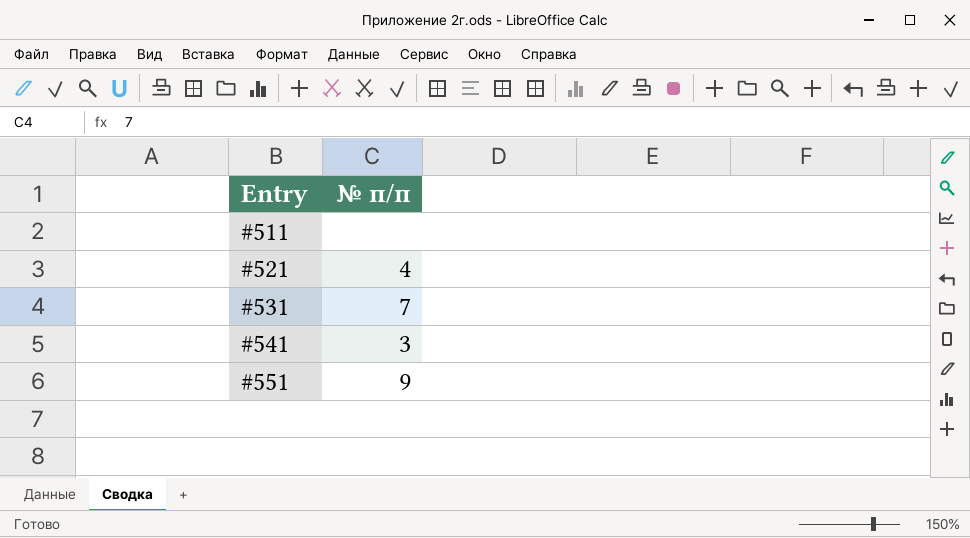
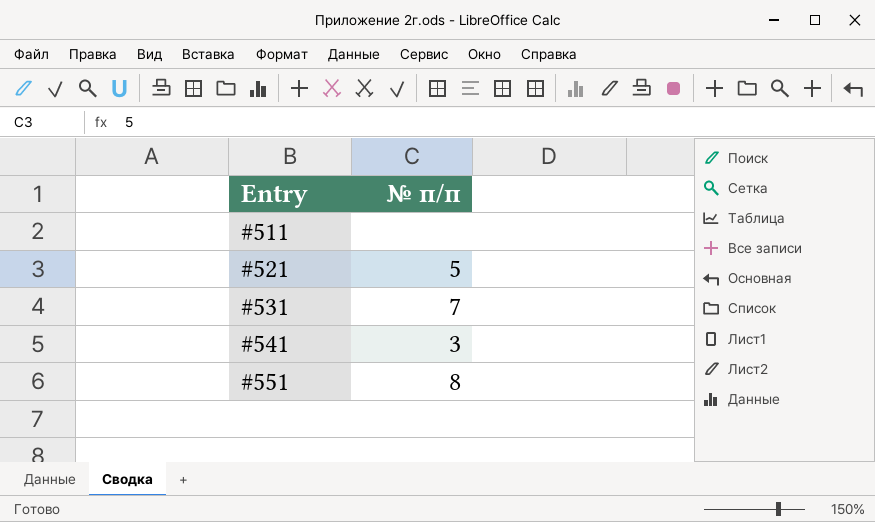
#521 | № п/п: 4 -> 5
#551 | № п/п: 9 -> 8

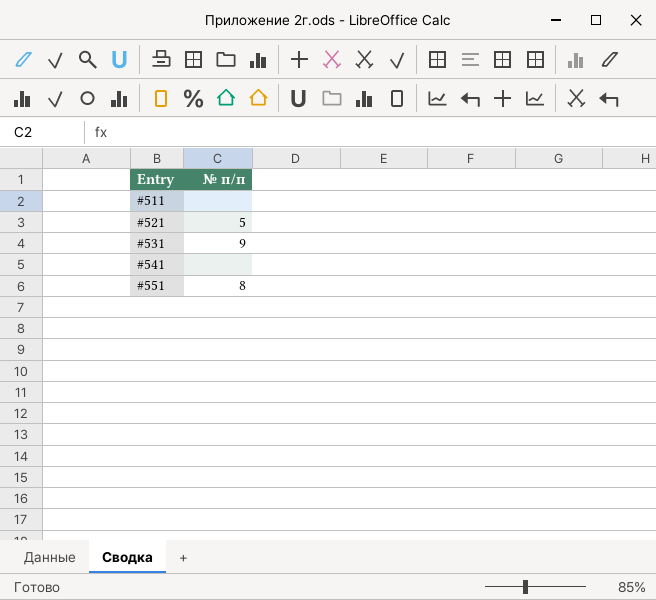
#531 | № п/п: 7 -> 9
#541 | № п/п: 3 -> none

